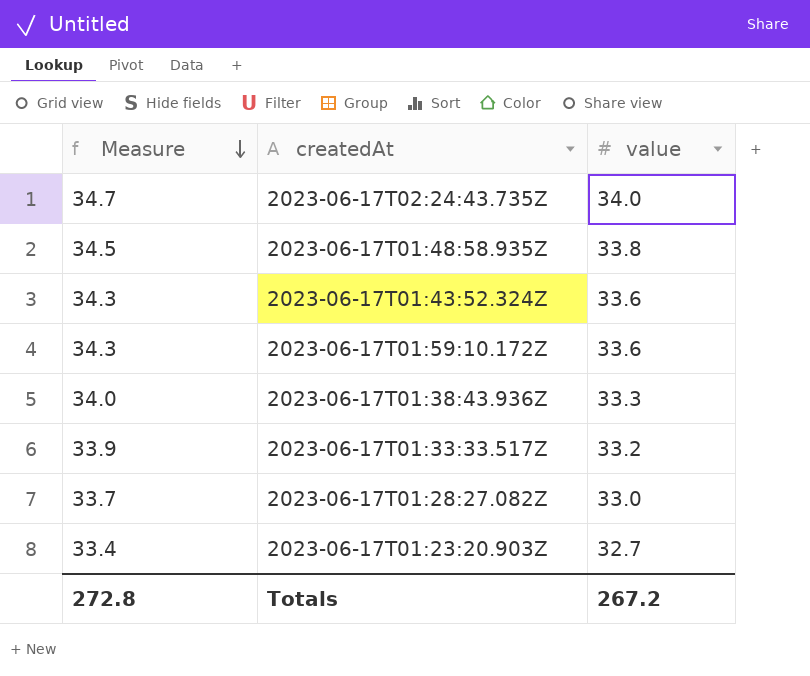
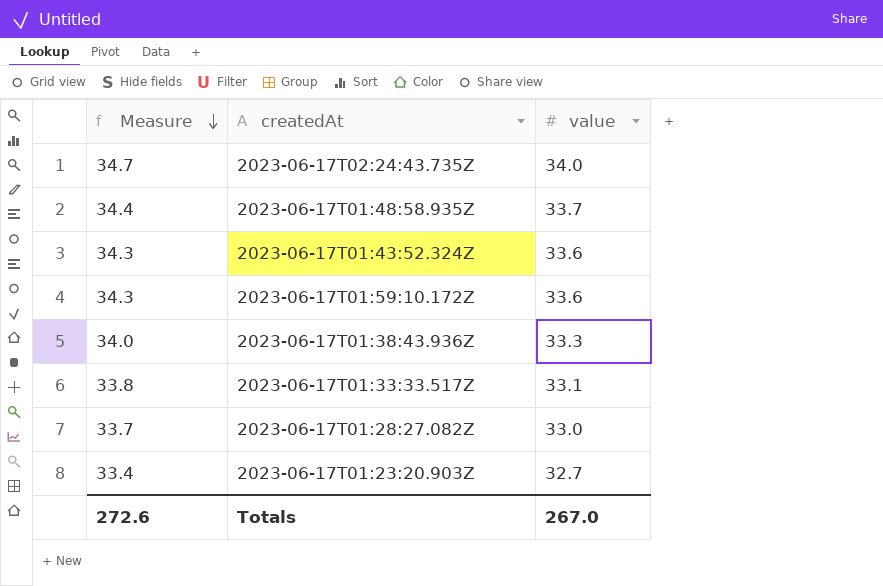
2023-06-17T01:48:58.935Z | Measure: 34.5 -> 34.4
2023-06-17T01:48:58.935Z | value: 33.8 -> 33.7
2023-06-17T01:33:33.517Z | Measure: 33.9 -> 33.8
2023-06-17T01:33:33.517Z | value: 33.2 -> 33.1
Totals | Measure: 272.8 -> 272.6
Totals | value: 267.2 -> 267.0

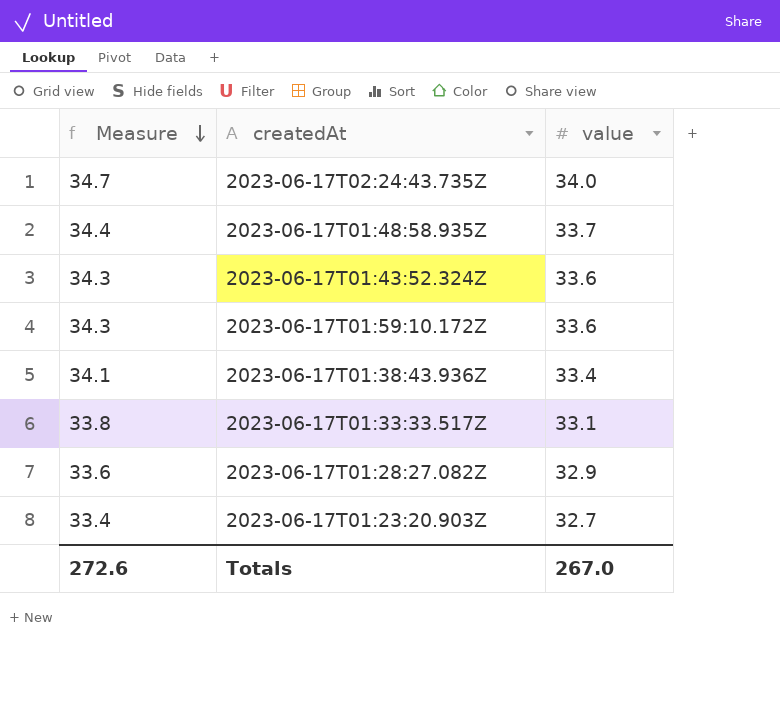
2023-06-17T01:38:43.936Z | Measure: 34.0 -> 34.1
2023-06-17T01:38:43.936Z | value: 33.3 -> 33.4
2023-06-17T01:28:27.082Z | Measure: 33.7 -> 33.6
2023-06-17T01:28:27.082Z | value: 33.0 -> 32.9

